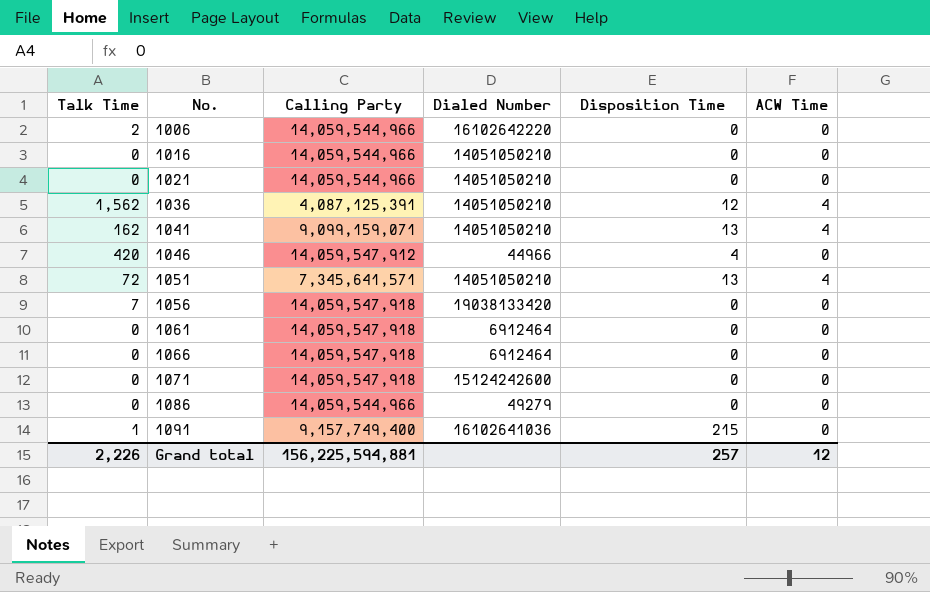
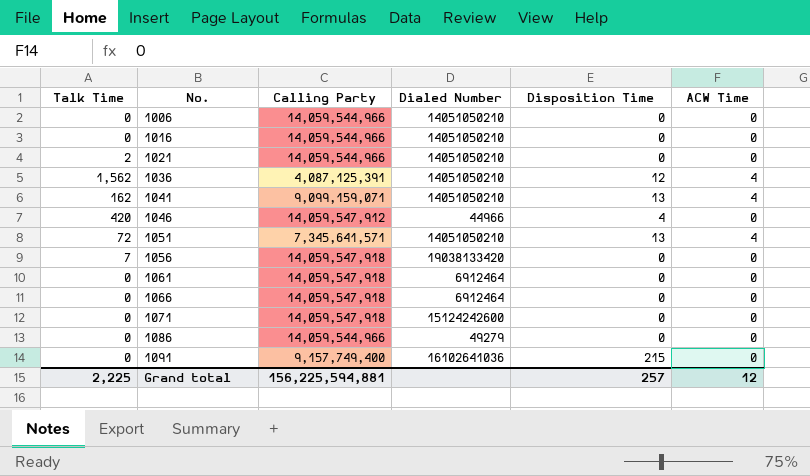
1006 | Talk Time: 2 -> 0
1006 | Dialed Number: 16102642220 -> 14051050210
1021 | Talk Time: 0 -> 2
1091 | Talk Time: 1 -> 0
Grand total | Talk Time: 2,226 -> 2,225

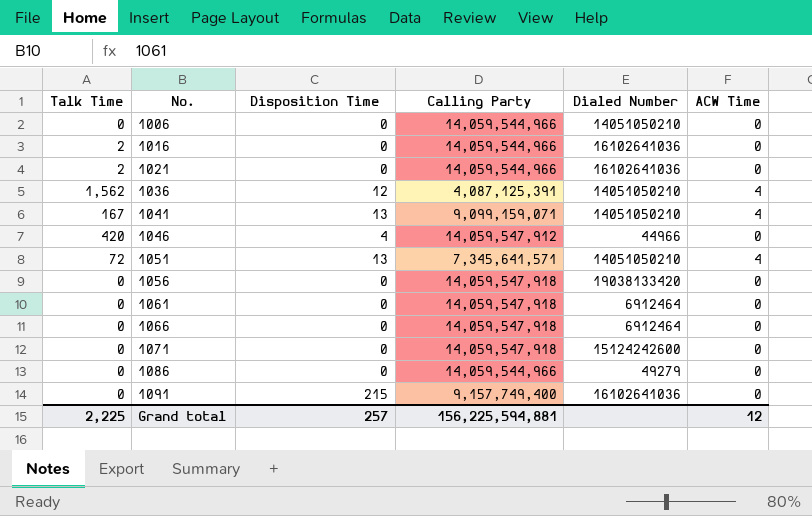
column Disposition Time | position: 5 -> 3
1016 | Talk Time: 0 -> 2
1016 | Dialed Number: 14051050210 -> 16102641036
1021 | Dialed Number: 14051050210 -> 16102641036
1041 | Talk Time: 162 -> 167
1056 | Talk Time: 7 -> 0

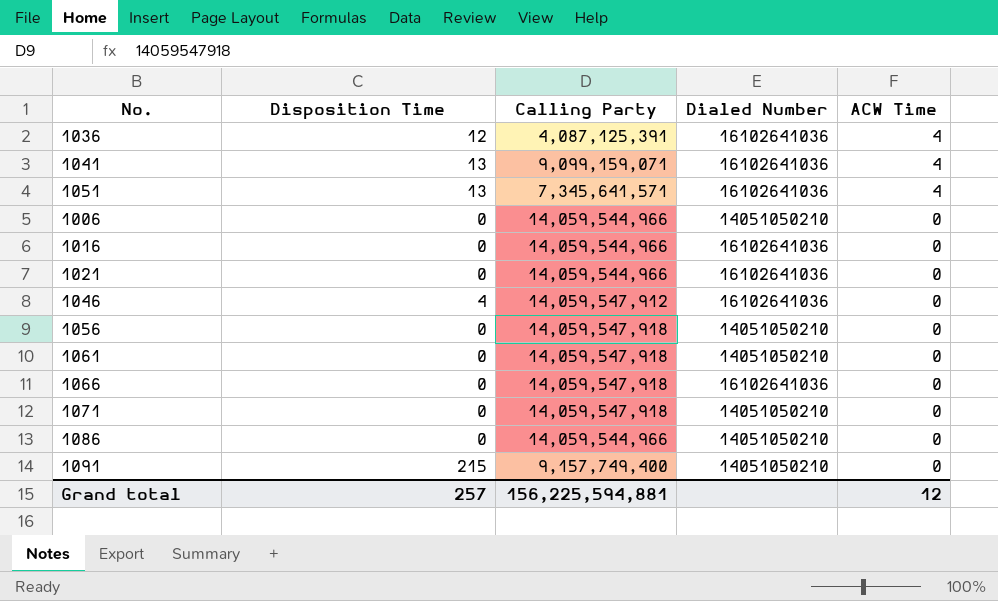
row order: No. ascending -> ACW Time descending
column Talk Time | position: 1 -> none
1036 | Dialed Number: 14051050210 -> 16102641036
1041 | Dialed Number: 14051050210 -> 16102641036
1051 | Dialed Number: 14051050210 -> 16102641036
1046 | Dialed Number: 44966 -> 16102641036
1056 | Dialed Number: 19038133420 -> 14051050210
1061 | Dialed Number: 6912464 -> 14051050210
1066 | Dialed Number: 6912464 -> 16102641036
1071 | Dialed Number: 15124242600 -> 14051050210
1086 | Dialed Number: 49279 -> 14051050210
1091 | Dialed Number: 16102641036 -> 14051050210

